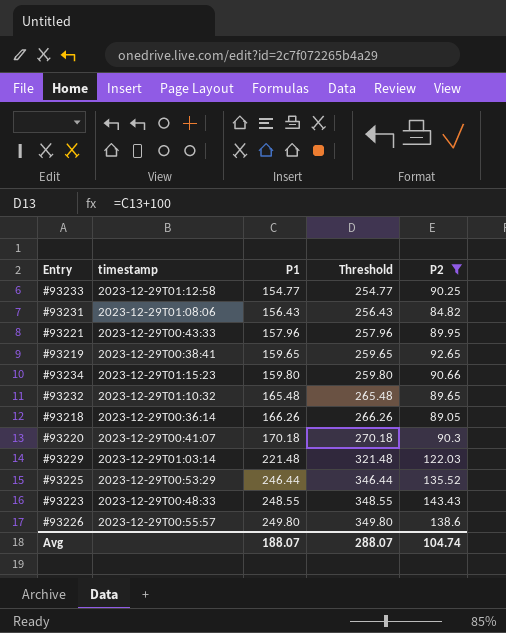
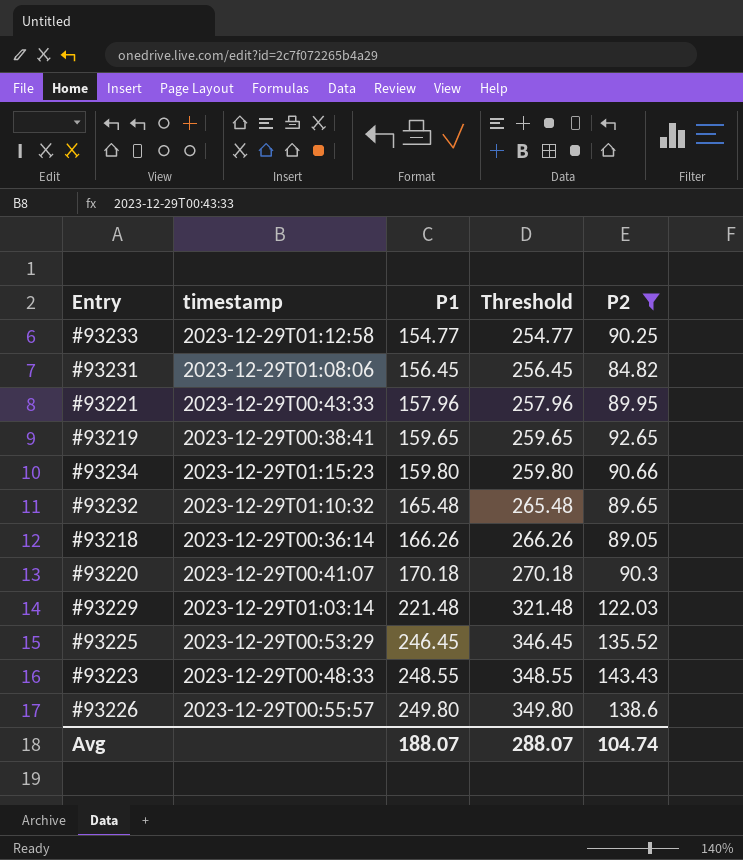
#93231 | P1: 156.43 -> 156.45
#93231 | Threshold: 256.43 -> 256.45
#93225 | P1: 246.44 -> 246.45
#93225 | Threshold: 346.44 -> 346.45

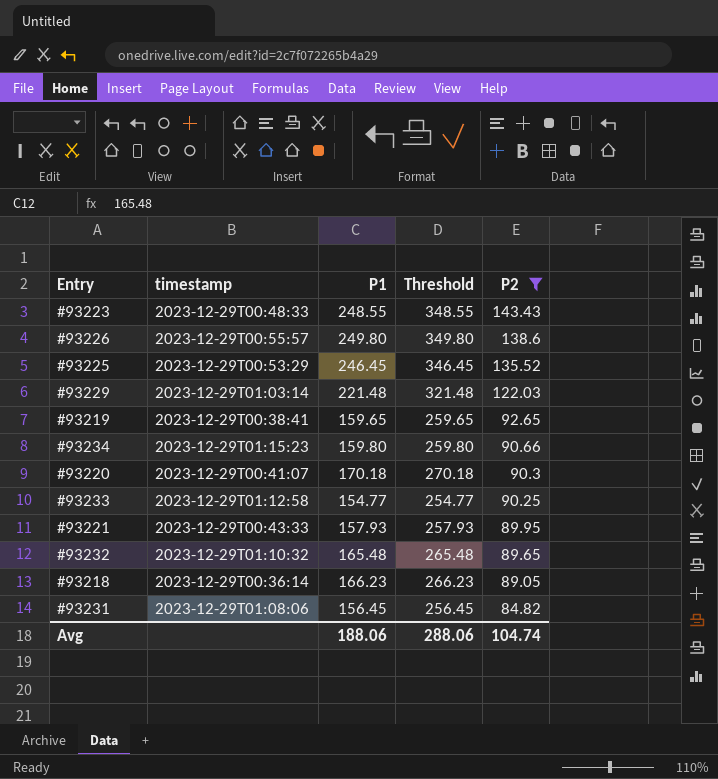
row order: P1 ascending -> P2 descending
#93221 | P1: 157.96 -> 157.93
#93221 | Threshold: 257.96 -> 257.93
#93218 | P1: 166.26 -> 166.23
#93218 | Threshold: 266.26 -> 266.23
Avg | P1: 188.07 -> 188.06
Avg | Threshold: 288.07 -> 288.06

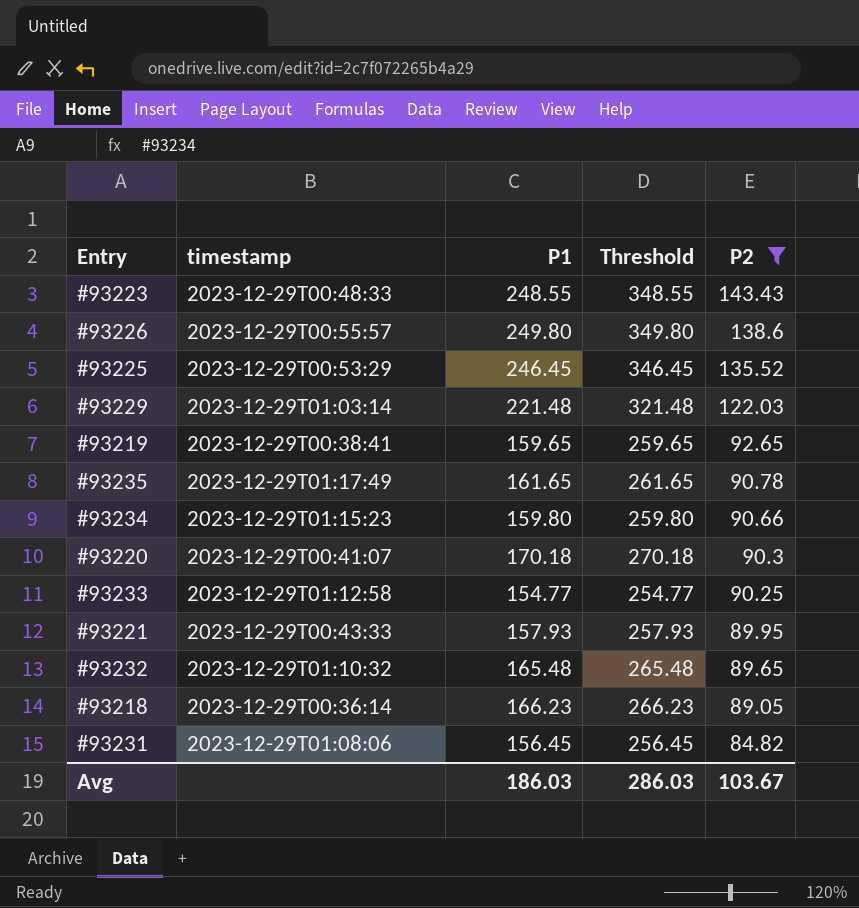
row #93235: none -> 2023-12-29T01:17:49 | 161.65 | 261.65 | 90.78
Avg | P1: 188.06 -> 186.03
Avg | Threshold: 288.06 -> 286.03
Avg | P2: 104.74 -> 103.67

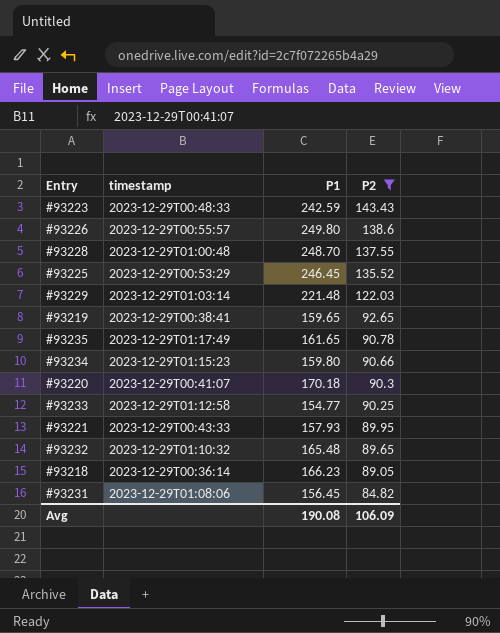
column Threshold | formula: [P1] + 100 -> none
#93223 | P1: 248.55 -> 242.59
row #93228: none -> 2023-12-29T01:00:48 | 248.70 | 137.55
Avg | P1: 186.03 -> 190.08
Avg | P2: 103.67 -> 106.09

